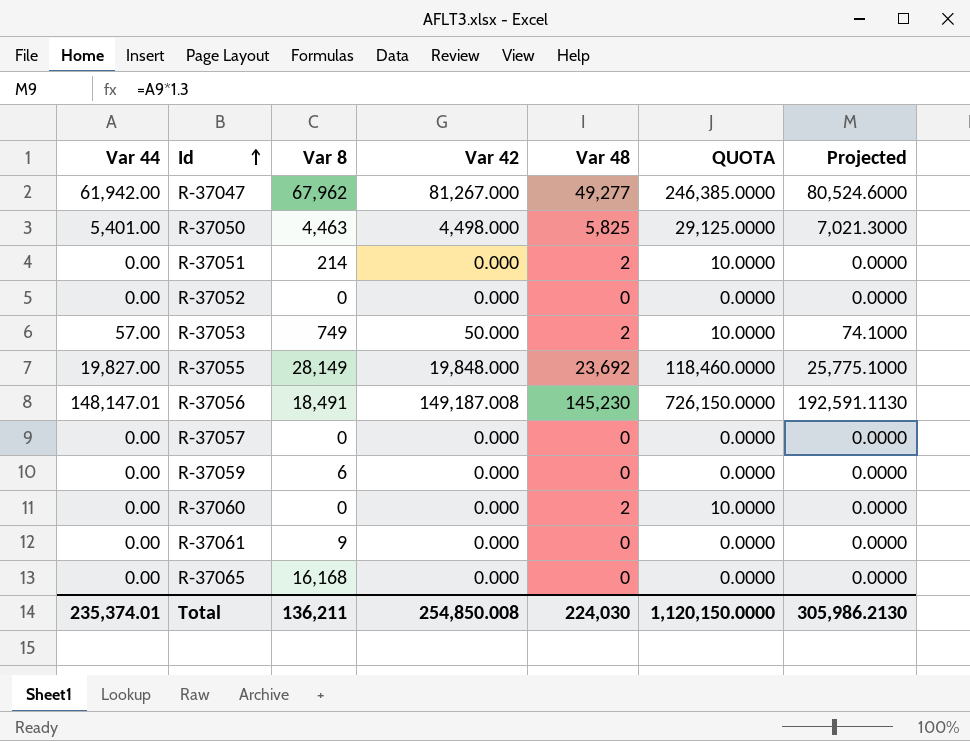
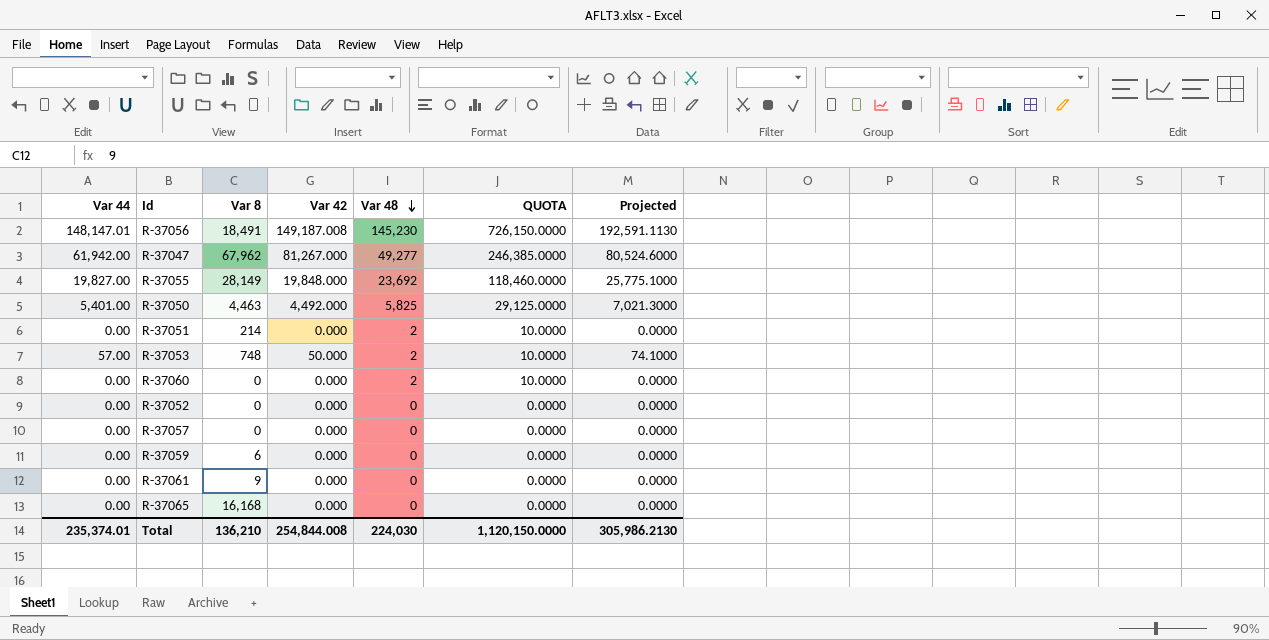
row order: Id ascending -> Var 48 descending
R-37050 | Var 42: 4,498.000 -> 4,492.000
R-37053 | Var 8: 749 -> 748
Total | Var 8: 136,211 -> 136,210
Total | Var 42: 254,850.008 -> 254,844.008

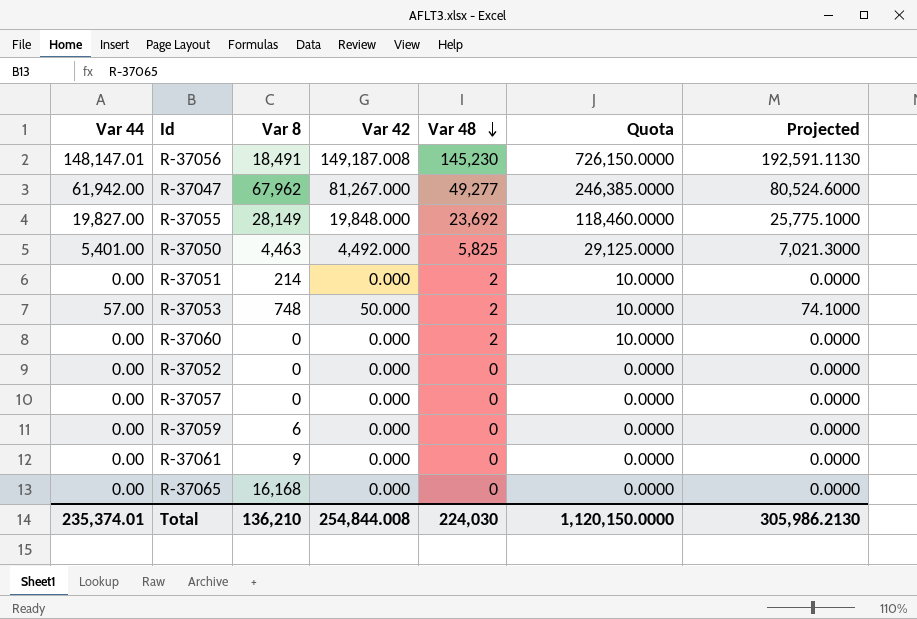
column name: QUOTA -> Quota

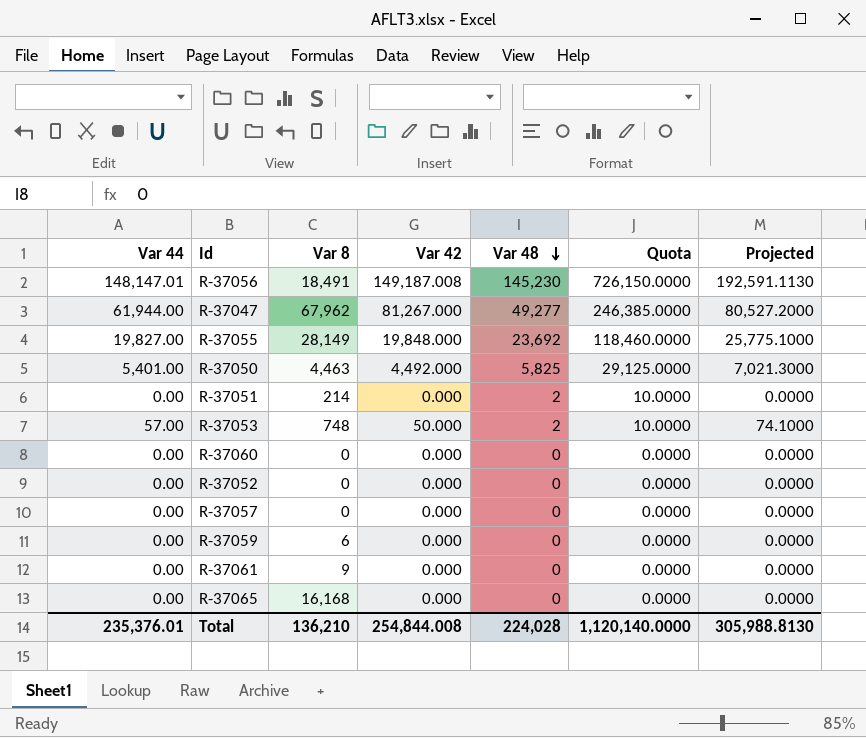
R-37047 | Var 44: 61,942.00 -> 61,944.00
R-37047 | Projected: 80,524.6000 -> 80,527.2000
R-37060 | Var 48: 2 -> 0
R-37060 | Quota: 10.0000 -> 0.0000
Total | Var 44: 235,374.01 -> 235,376.01
Total | Var 48: 224,030 -> 224,028
Total | Quota: 1,120,150.0000 -> 1,120,140.0000
Total | Projected: 305,986.2130 -> 305,988.8130

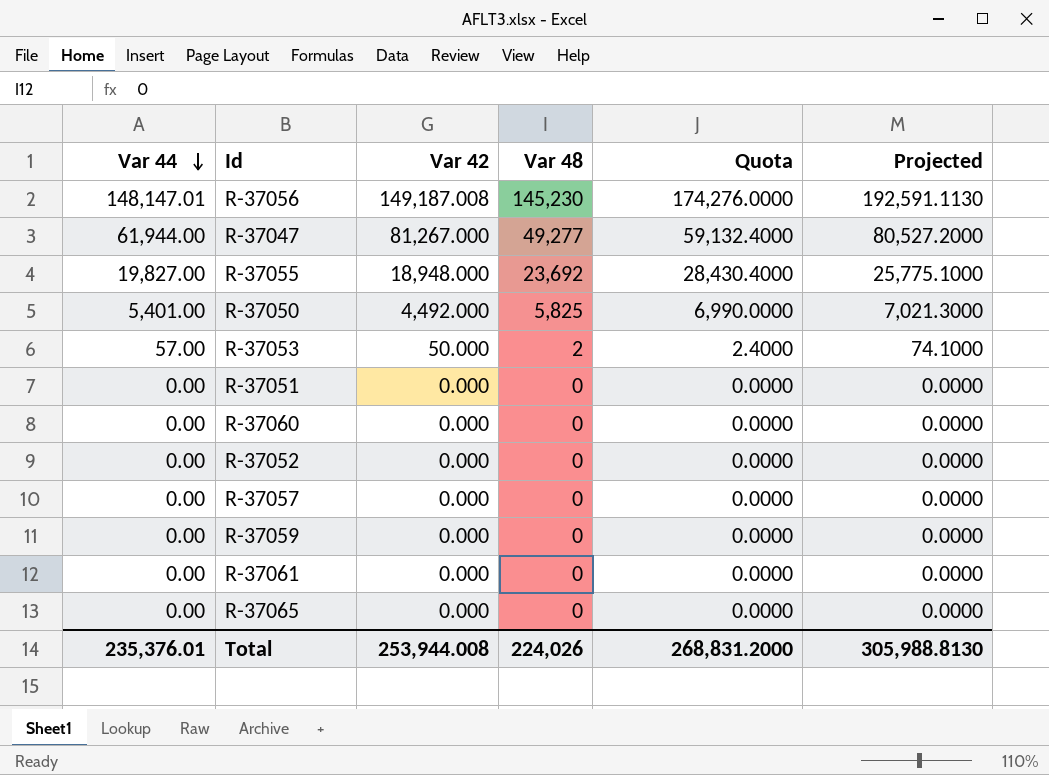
row order: Var 48 descending -> Var 44 descending
column Var 8 | position: 3 -> none
column Quota | formula: [Var 48] * 5 -> [Var 48] * 1.2
R-37055 | Var 42: 19,848.000 -> 18,948.000
R-37051 | Var 48: 2 -> 0
Total | Var 42: 254,844.008 -> 253,944.008
Total | Var 48: 224,028 -> 224,026
Total | Quota: 1,120,140.0000 -> 268,831.2000

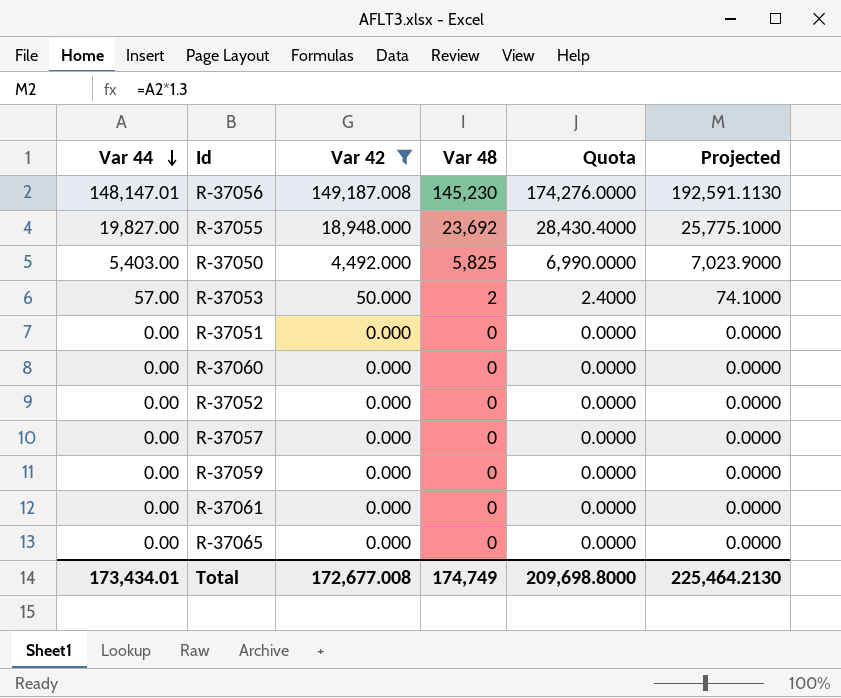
filter: none -> Var 42 != 81,267.000
R-37050 | Var 44: 5,401.00 -> 5,403.00
R-37050 | Projected: 7,021.3000 -> 7,023.9000
Total | Var 44: 235,376.01 -> 173,434.01
Total | Var 42: 253,944.008 -> 172,677.008
Total | Var 48: 224,026 -> 174,749
Total | Quota: 268,831.2000 -> 209,698.8000
Total | Projected: 305,988.8130 -> 225,464.2130

